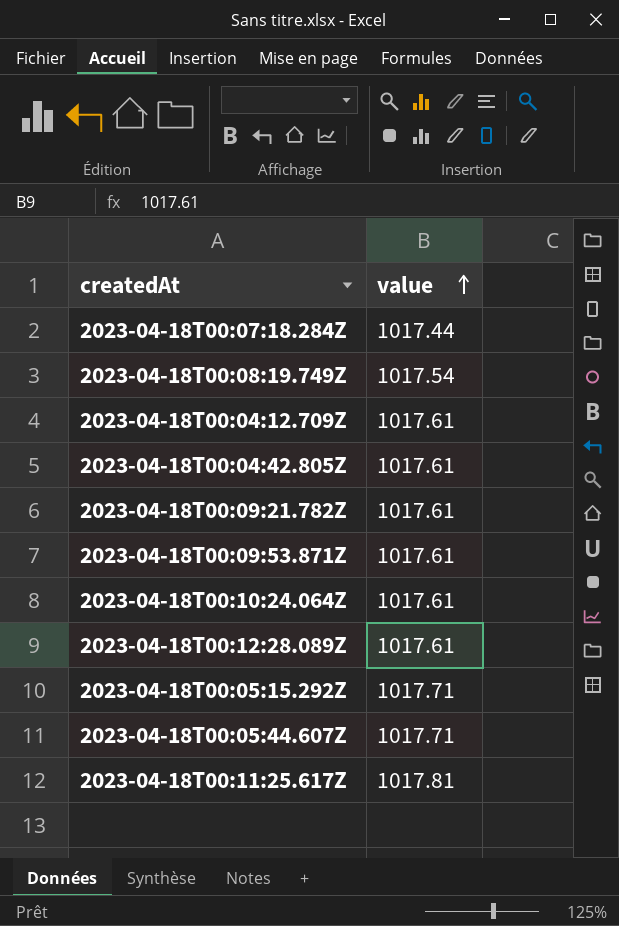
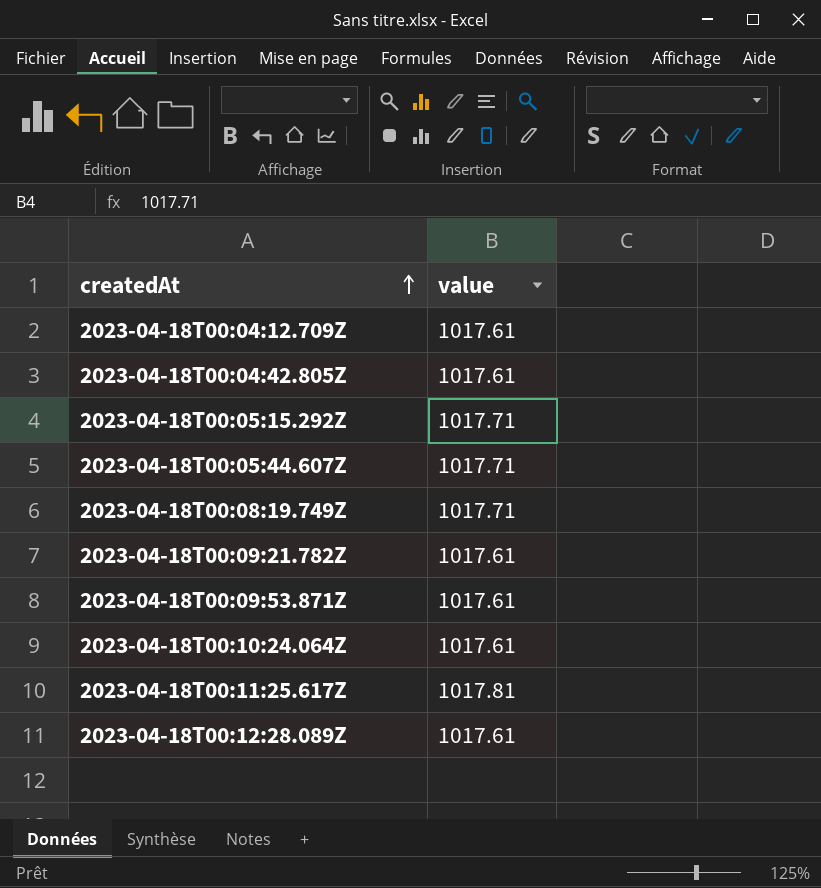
row order: value ascending -> createdAt ascending
row 2023-04-18T00:07:18.284Z: 1017.44 -> none
2023-04-18T00:08:19.749Z | value: 1017.54 -> 1017.71

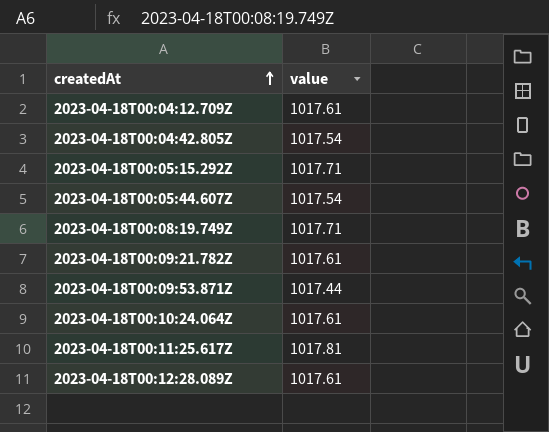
2023-04-18T00:04:42.805Z | value: 1017.61 -> 1017.54
2023-04-18T00:05:44.607Z | value: 1017.71 -> 1017.54
2023-04-18T00:09:53.871Z | value: 1017.61 -> 1017.44

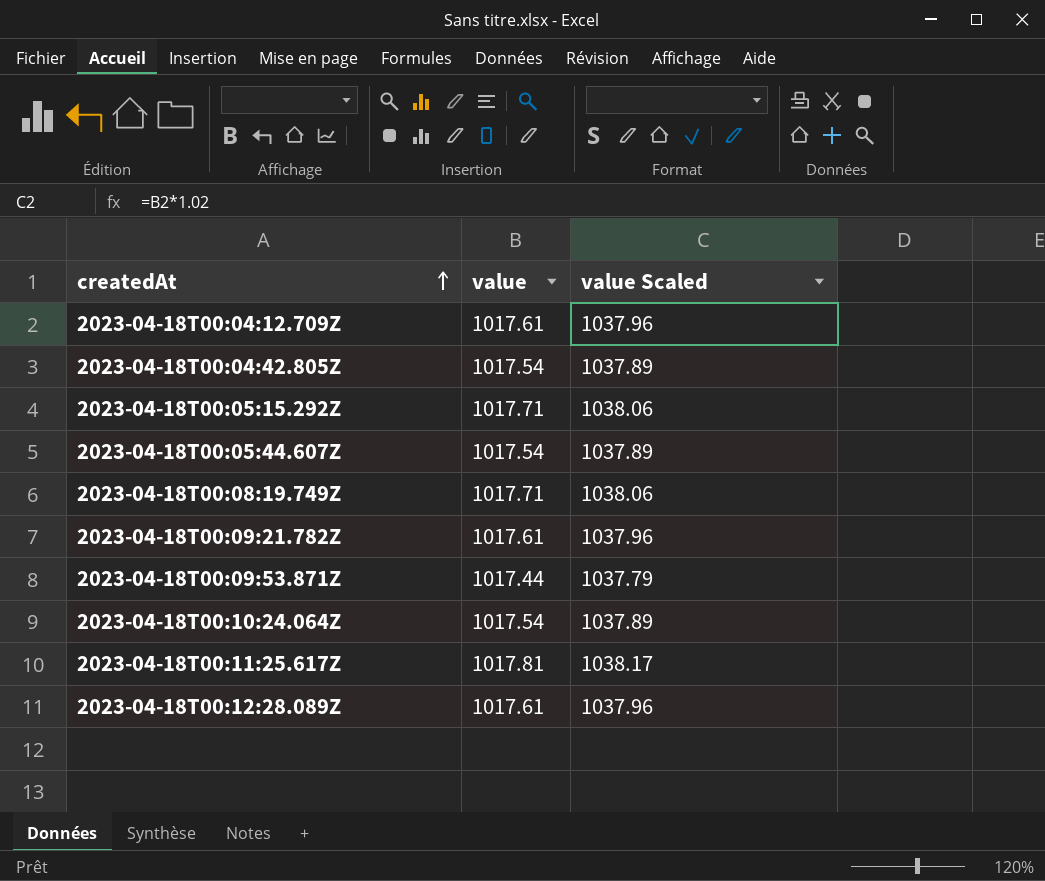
column value Scaled | formula: none -> [value] * 1.02
2023-04-18T00:10:24.064Z | value: 1017.61 -> 1017.54

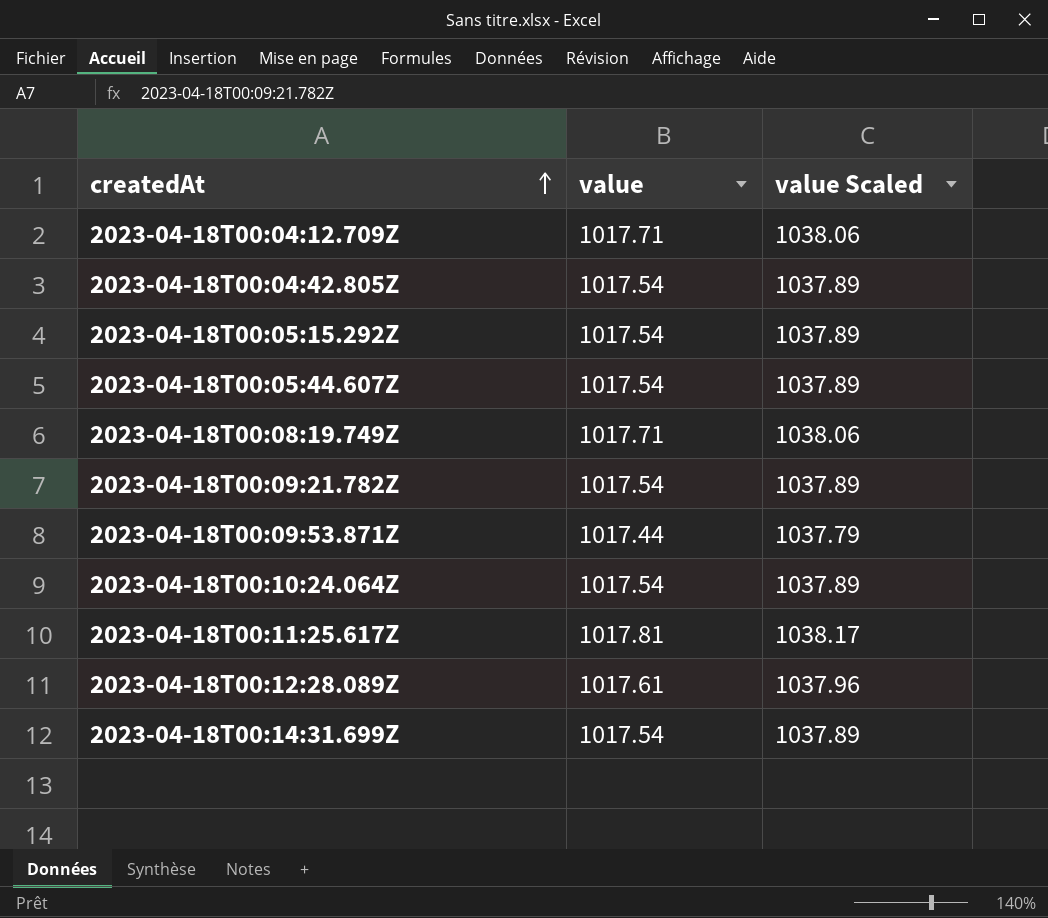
2023-04-18T00:04:12.709Z | value: 1017.61 -> 1017.71
2023-04-18T00:04:12.709Z | value Scaled: 1037.96 -> 1038.06
2023-04-18T00:05:15.292Z | value: 1017.71 -> 1017.54
2023-04-18T00:05:15.292Z | value Scaled: 1038.06 -> 1037.89
2023-04-18T00:09:21.782Z | value: 1017.61 -> 1017.54
2023-04-18T00:09:21.782Z | value Scaled: 1037.96 -> 1037.89
row 2023-04-18T00:14:31.699Z: none -> 1017.54 | 1037.89

